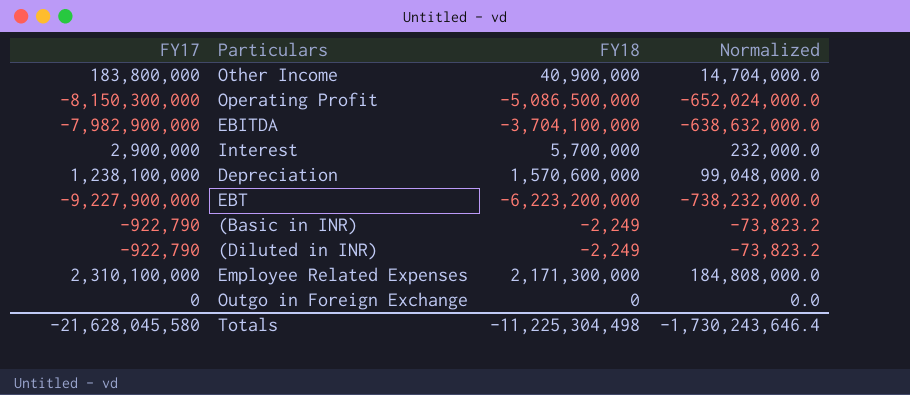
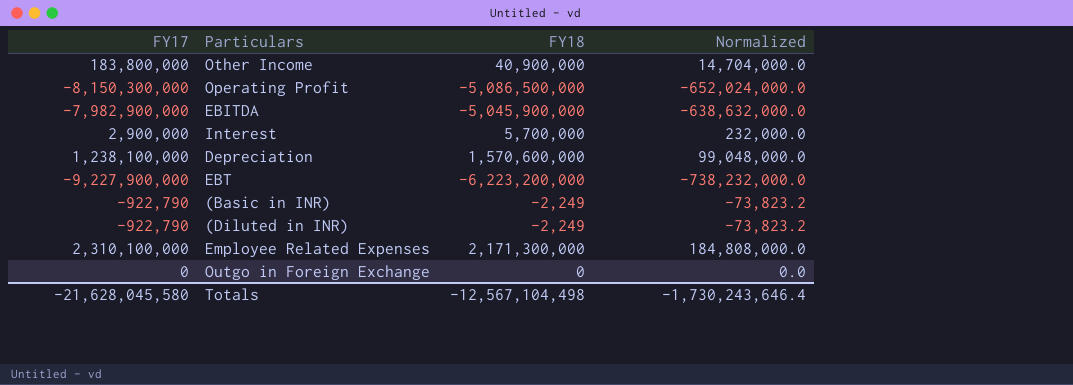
EBITDA | FY18: -3,704,100,000 -> -5,045,900,000
Totals | FY18: -11,225,304,498 -> -12,567,104,498

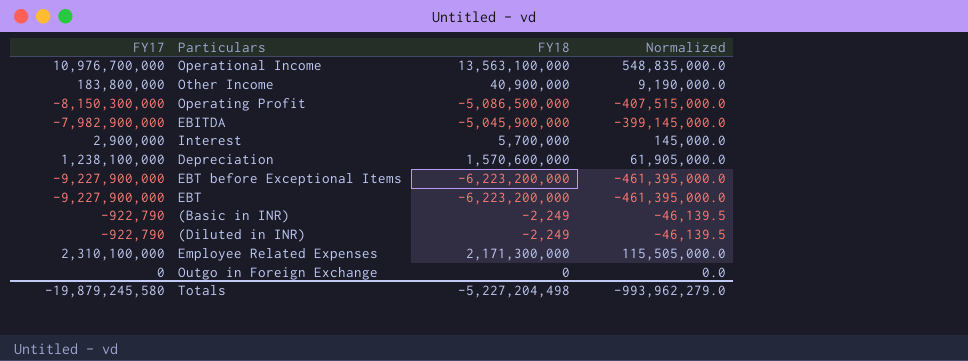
column Normalized | formula: [FY17] * 0.08 -> [FY17] * 0.05
row Operational Income: none -> 10,976,700,000 | 13,563,100,000 | 548,835,000.0
row EBT before Exceptional Items: none -> -9,227,900,000 | -6,223,200,000 | -461,395,000.0
Totals | FY17: -21,628,045,580 -> -19,879,245,580
Totals | FY18: -12,567,104,498 -> -5,227,204,498
Totals | Normalized: -1,730,243,646.4 -> -993,962,279.0

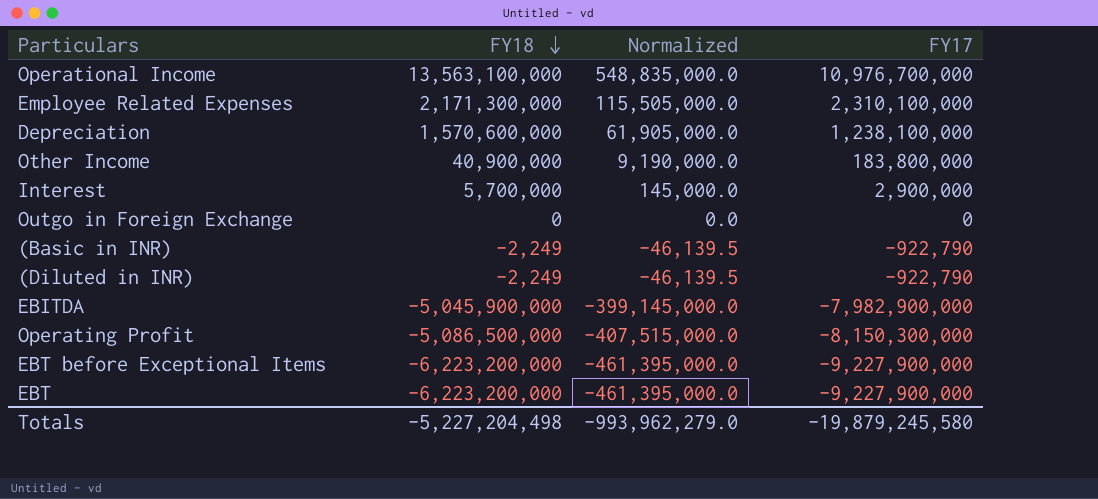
row order: none -> FY18 descending
column FY17 | position: 1 -> 4

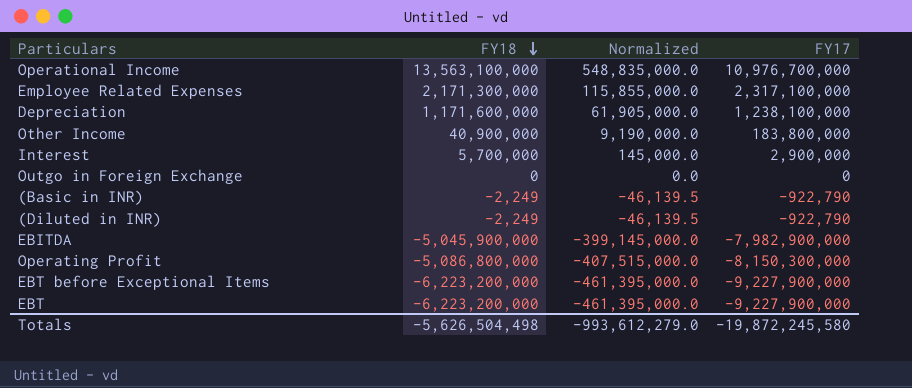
Employee Related Expenses | Normalized: 115,505,000.0 -> 115,855,000.0
Employee Related Expenses | FY17: 2,310,100,000 -> 2,317,100,000
Depreciation | FY18: 1,570,600,000 -> 1,171,600,000
Operating Profit | FY18: -5,086,500,000 -> -5,086,800,000
Totals | FY18: -5,227,204,498 -> -5,626,504,498
Totals | Normalized: -993,962,279.0 -> -993,612,279.0
Totals | FY17: -19,879,245,580 -> -19,872,245,580

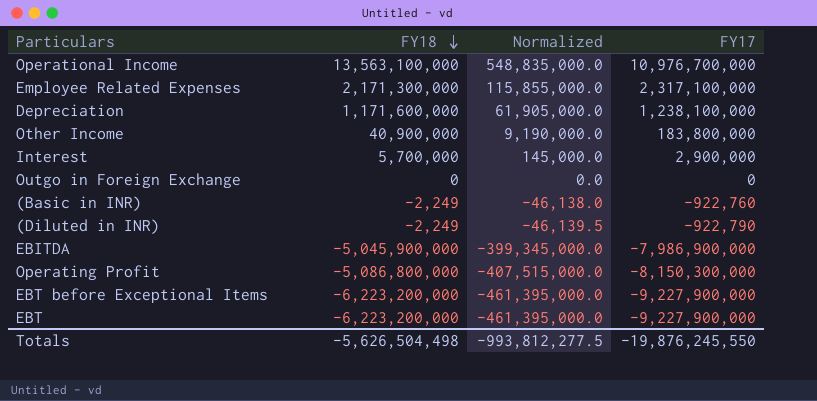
(Basic in INR) | Normalized: -46,139.5 -> -46,138.0
(Basic in INR) | FY17: -922,790 -> -922,760
EBITDA | Normalized: -399,145,000.0 -> -399,345,000.0
EBITDA | FY17: -7,982,900,000 -> -7,986,900,000
Totals | Normalized: -993,612,279.0 -> -993,812,277.5
Totals | FY17: -19,872,245,580 -> -19,876,245,550

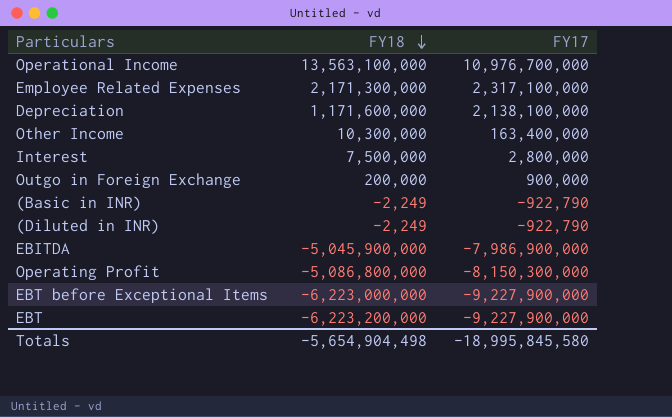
column Normalized | formula: [FY17] * 0.05 -> none
Depreciation | FY17: 1,238,100,000 -> 2,138,100,000
Other Income | FY18: 40,900,000 -> 10,300,000
Other Income | FY17: 183,800,000 -> 163,400,000
Interest | FY18: 5,700,000 -> 7,500,000
Interest | FY17: 2,900,000 -> 2,800,000
Outgo in Foreign Exchange | FY18: 0 -> 200,000
Outgo in Foreign Exchange | FY17: 0 -> 900,000
(Basic in INR) | FY17: -922,760 -> -922,790
EBT before Exceptional Items | FY18: -6,223,200,000 -> -6,223,000,000
Totals | FY18: -5,626,504,498 -> -5,654,904,498
Totals | FY17: -19,876,245,550 -> -18,995,845,580

